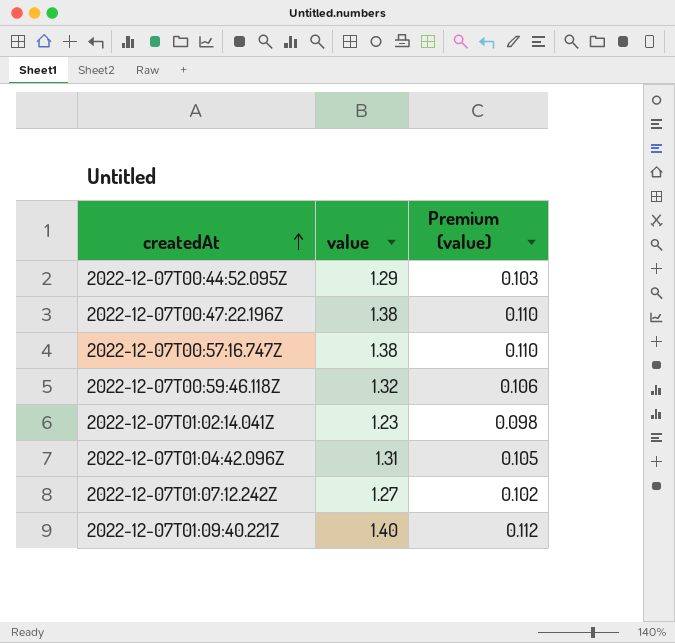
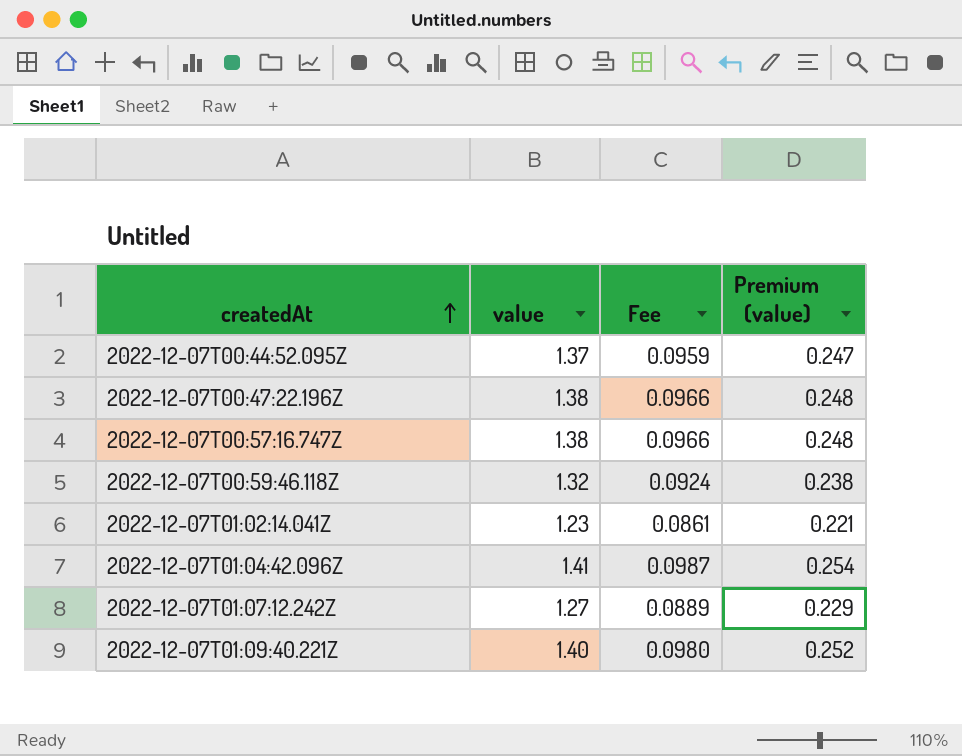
column Fee | formula: none -> [value] * 0.07
column Premium (value) | formula: [value] * 0.08 -> [value] * 0.18
2022-12-07T00:44:52.095Z | value: 1.29 -> 1.37
2022-12-07T01:04:42.096Z | value: 1.31 -> 1.41

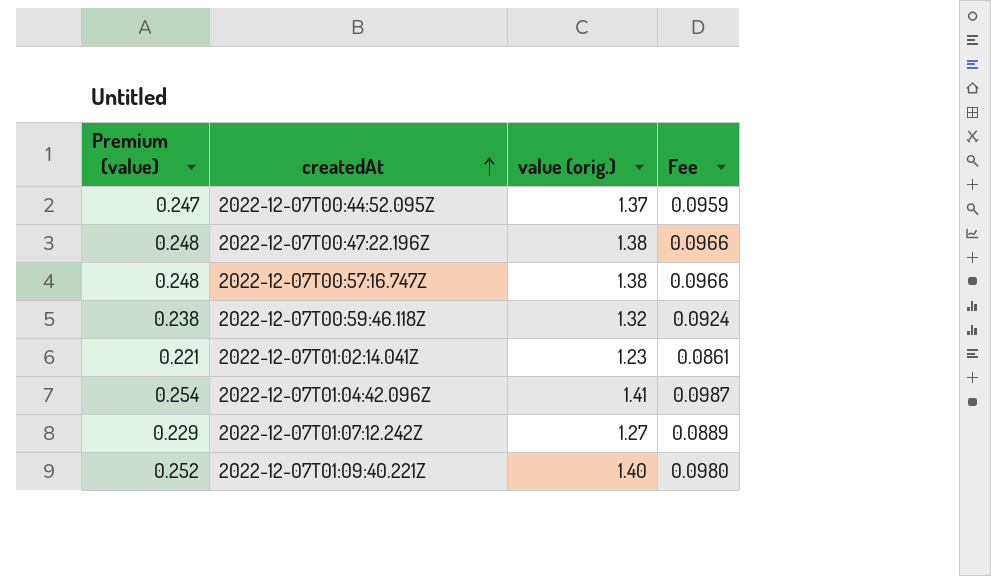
column Premium (value) | position: 4 -> 1
column name: value -> value (orig.)

